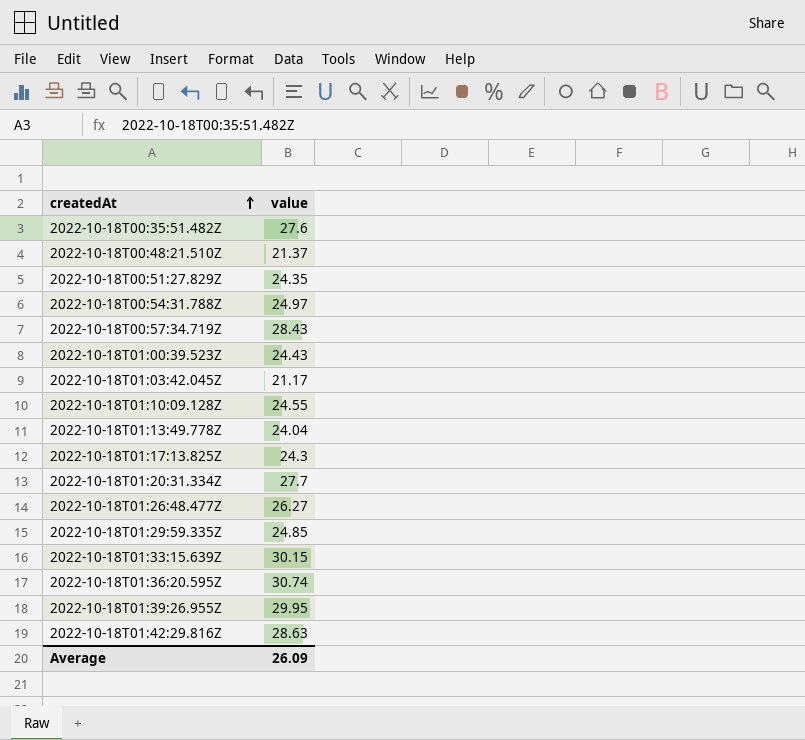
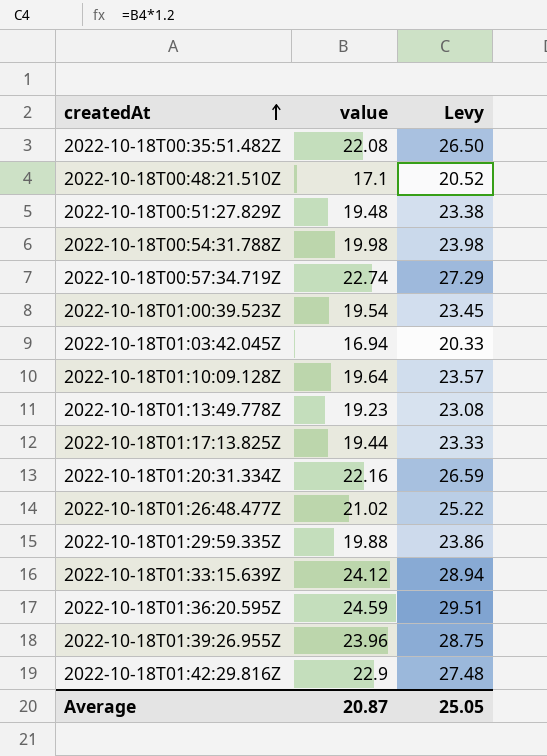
column Levy | formula: none -> [value] * 1.2
2022-10-18T00:35:51.482Z | value: 27.6 -> 22.08
2022-10-18T00:48:21.510Z | value: 21.37 -> 17.1
2022-10-18T00:51:27.829Z | value: 24.35 -> 19.48
2022-10-18T00:54:31.788Z | value: 24.97 -> 19.98
2022-10-18T00:57:34.719Z | value: 28.43 -> 22.74
2022-10-18T01:00:39.523Z | value: 24.43 -> 19.54
2022-10-18T01:03:42.045Z | value: 21.17 -> 16.94
2022-10-18T01:10:09.128Z | value: 24.55 -> 19.64
2022-10-18T01:13:49.778Z | value: 24.04 -> 19.23
2022-10-18T01:17:13.825Z | value: 24.3 -> 19.44
2022-10-18T01:20:31.334Z | value: 27.7 -> 22.16
2022-10-18T01:26:48.477Z | value: 26.27 -> 21.02
2022-10-18T01:29:59.335Z | value: 24.85 -> 19.88
2022-10-18T01:33:15.639Z | value: 30.15 -> 24.12
2022-10-18T01:36:20.595Z | value: 30.74 -> 24.59
2022-10-18T01:39:26.955Z | value: 29.95 -> 23.96
2022-10-18T01:42:29.816Z | value: 28.63 -> 22.9
Average | value: 26.09 -> 20.87

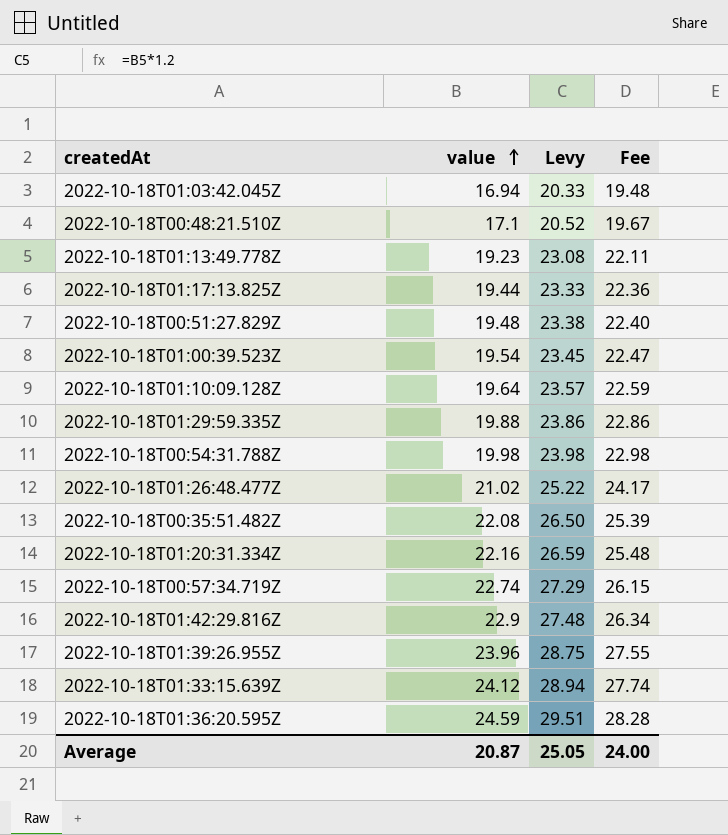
row order: createdAt ascending -> value ascending
column Fee | formula: none -> [value] * 1.15

